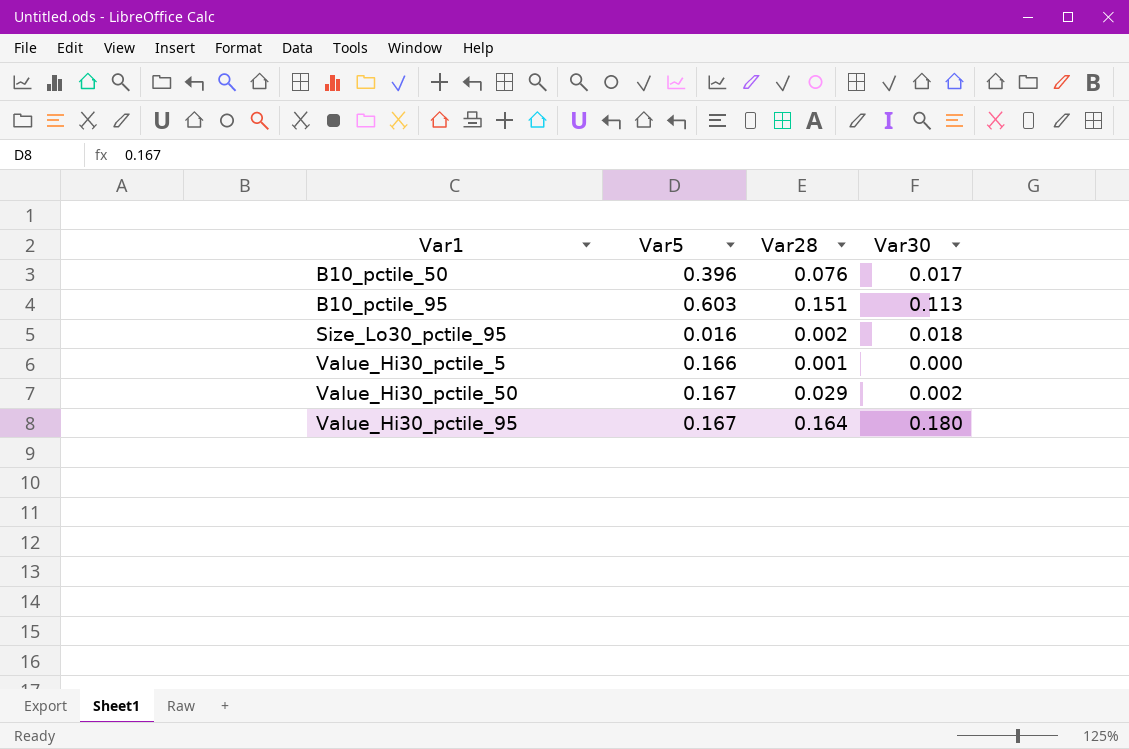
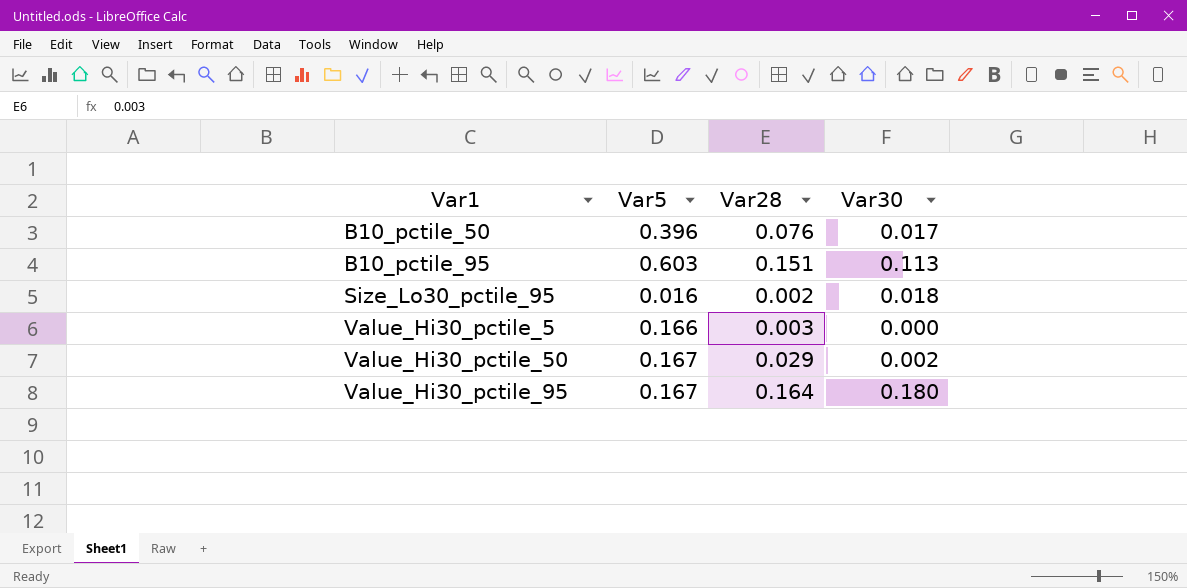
Value_Hi30_pctile_5 | Var28: 0.001 -> 0.003

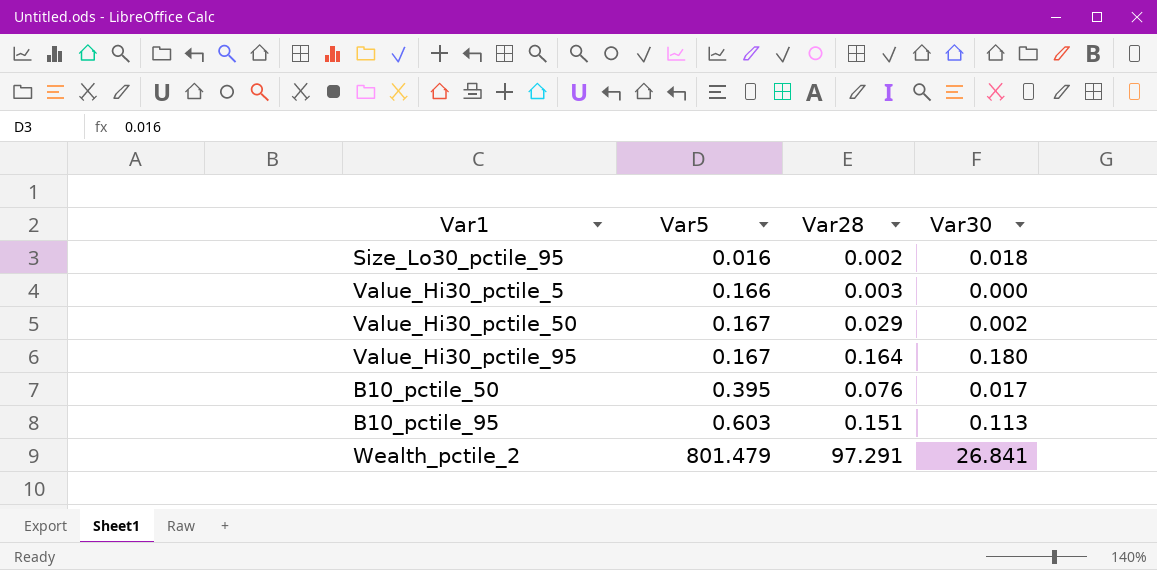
row order: Var1 ascending -> Var5 ascending
B10_pctile_50 | Var5: 0.396 -> 0.395
row Wealth_pctile_2: none -> 801.479 | 97.291 | 26.841

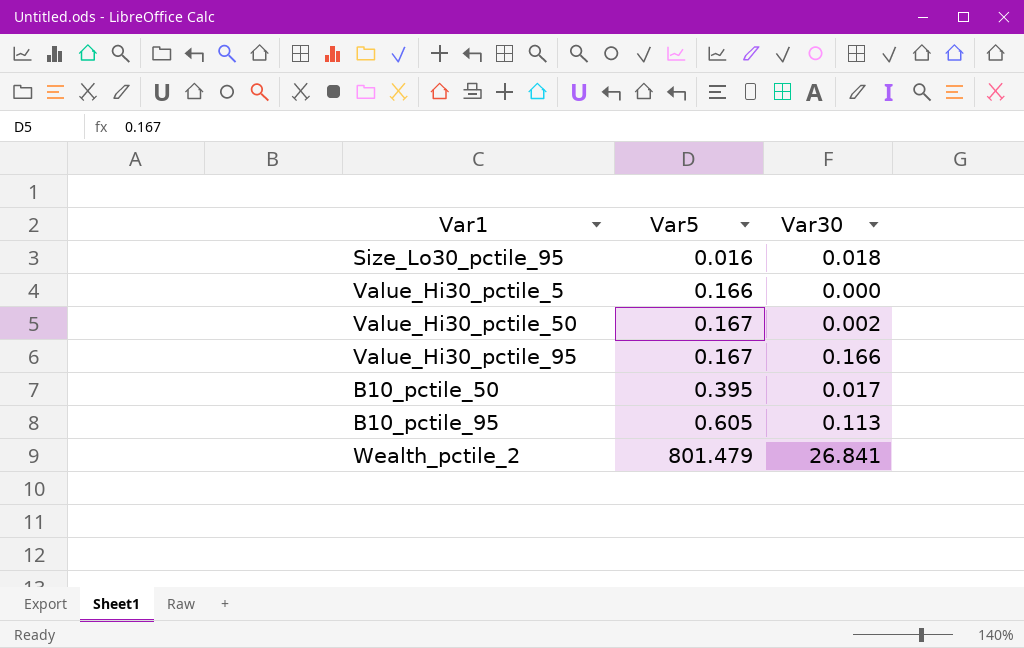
column Var28 | position: 3 -> none
Value_Hi30_pctile_95 | Var30: 0.180 -> 0.166
B10_pctile_95 | Var5: 0.603 -> 0.605

